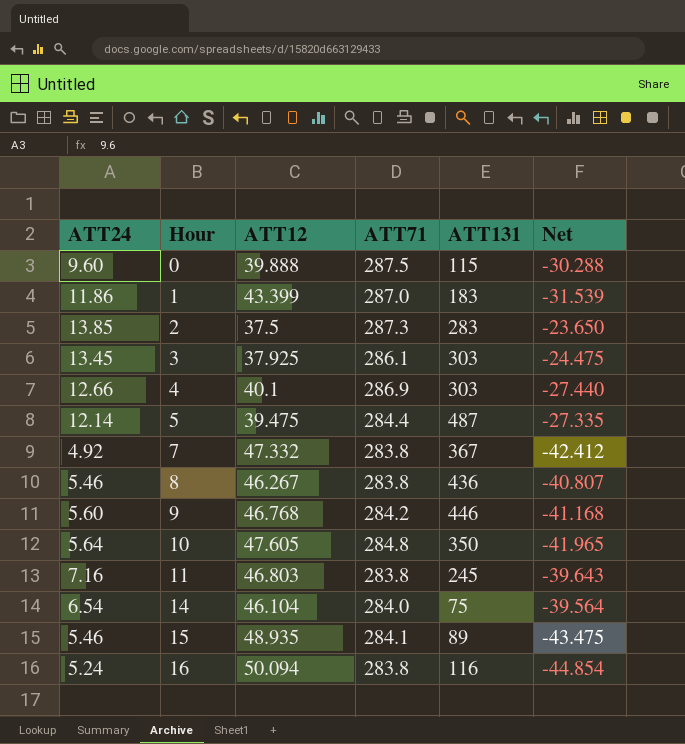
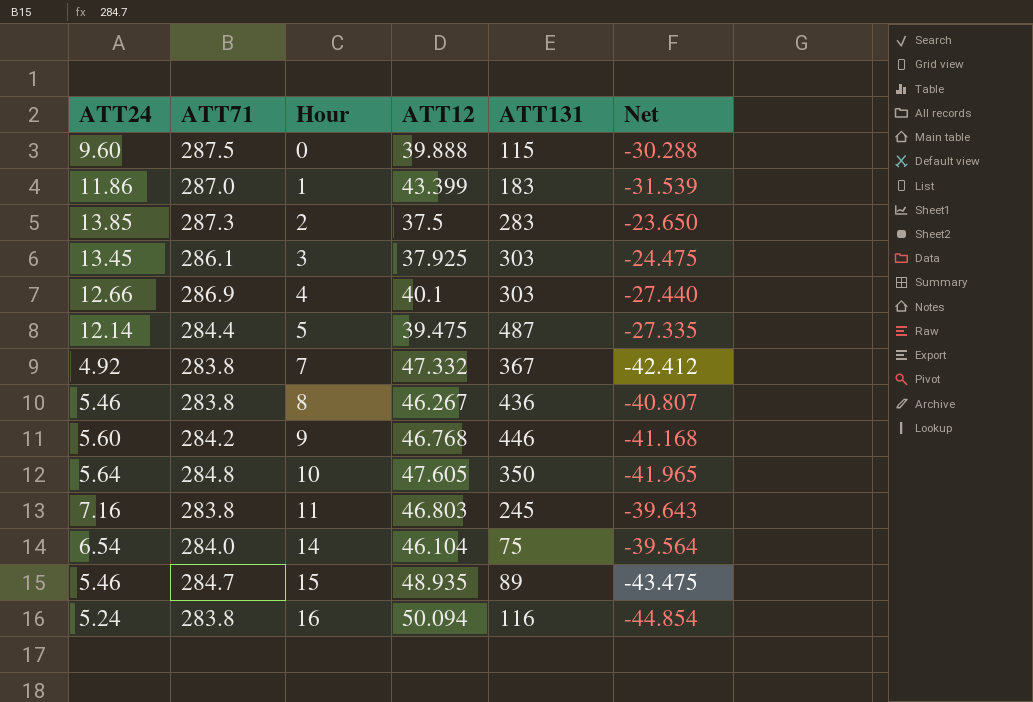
column ATT71 | position: 4 -> 2
15 | ATT71: 284.1 -> 284.7

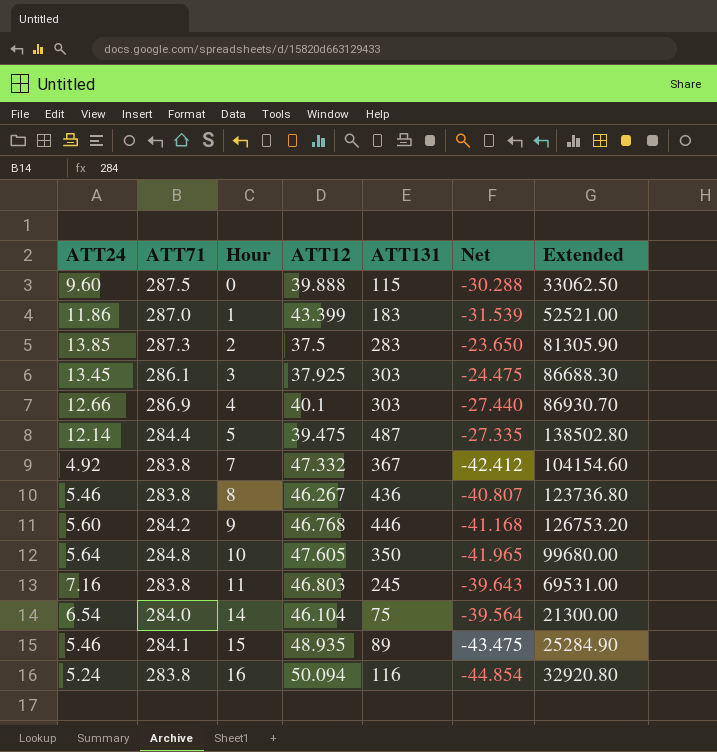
column Extended | formula: none -> [ATT71] * [ATT131]
15 | ATT71: 284.7 -> 284.1

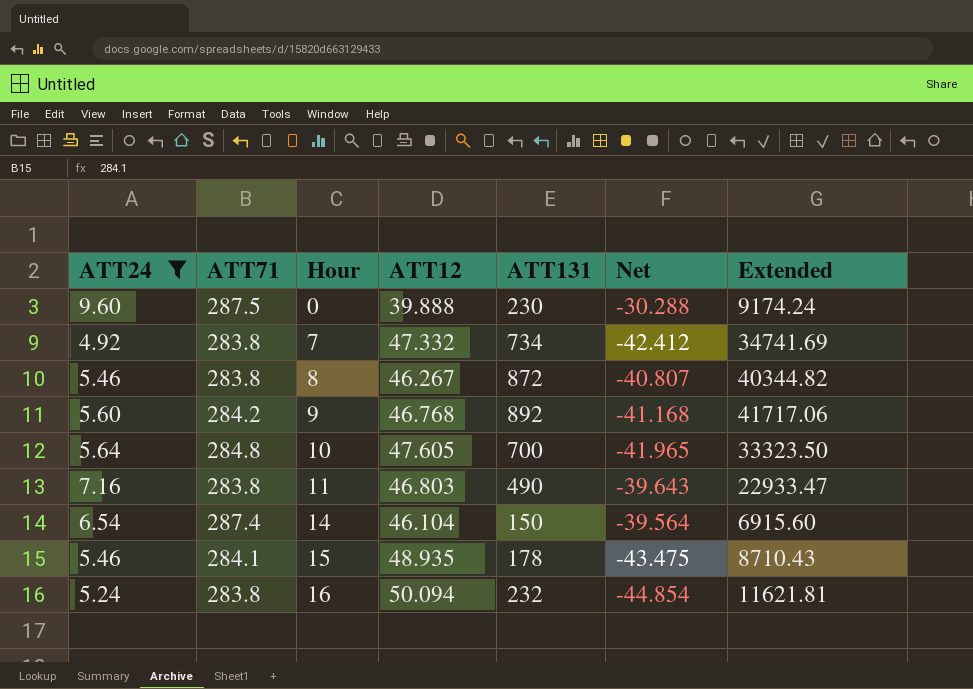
filter: none -> ATT24 <= 9.60
column Extended | formula: [ATT71] * [ATT131] -> [ATT12] * [ATT131]
0 | ATT131: 115 -> 230
7 | ATT131: 367 -> 734
8 | ATT131: 436 -> 872
9 | ATT131: 446 -> 892
10 | ATT131: 350 -> 700
11 | ATT131: 245 -> 490
14 | ATT71: 284.0 -> 287.4
14 | ATT131: 75 -> 150
15 | ATT131: 89 -> 178
16 | ATT131: 116 -> 232

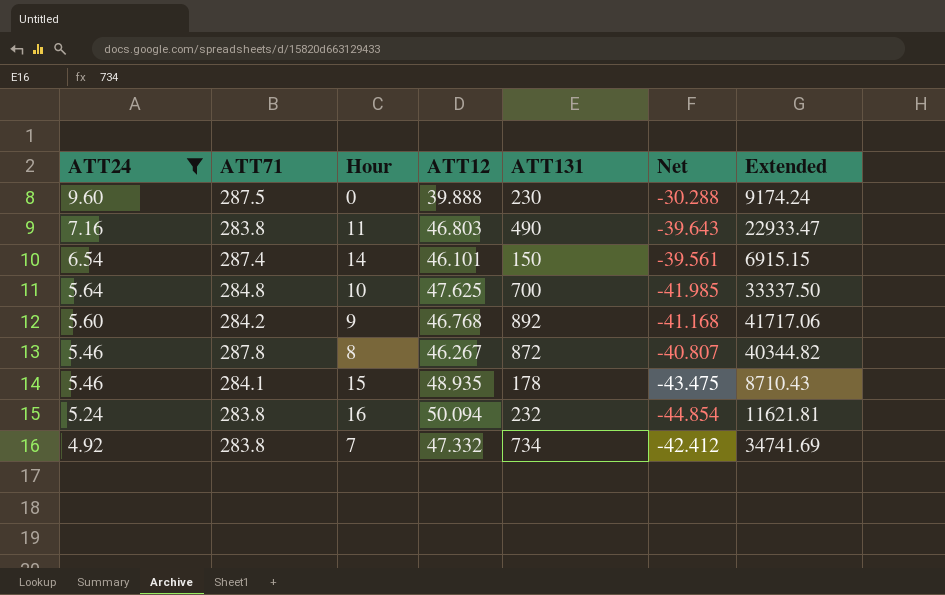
row order: Hour ascending -> ATT24 descending
14 | ATT12: 46.104 -> 46.101
14 | Net: -39.564 -> -39.561
14 | Extended: 6915.60 -> 6915.15
10 | ATT12: 47.605 -> 47.625
10 | Net: -41.965 -> -41.985
10 | Extended: 33323.50 -> 33337.50
8 | ATT71: 283.8 -> 287.8

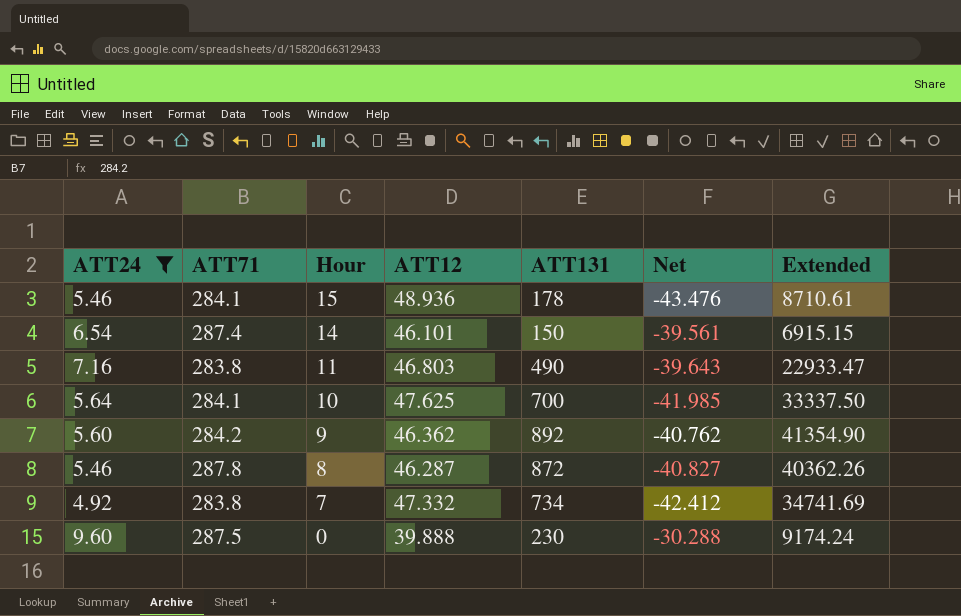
row order: ATT24 descending -> Hour descending
row 16: 5.24 | 283.8 | 50.094 | 232 | -44.854 | 11621.81 -> none
15 | ATT12: 48.935 -> 48.936
15 | Net: -43.475 -> -43.476
15 | Extended: 8710.43 -> 8710.61
10 | ATT71: 284.8 -> 284.1
9 | ATT12: 46.768 -> 46.362
9 | Net: -41.168 -> -40.762
9 | Extended: 41717.06 -> 41354.90
8 | ATT12: 46.267 -> 46.287
8 | Net: -40.807 -> -40.827
8 | Extended: 40344.82 -> 40362.26

